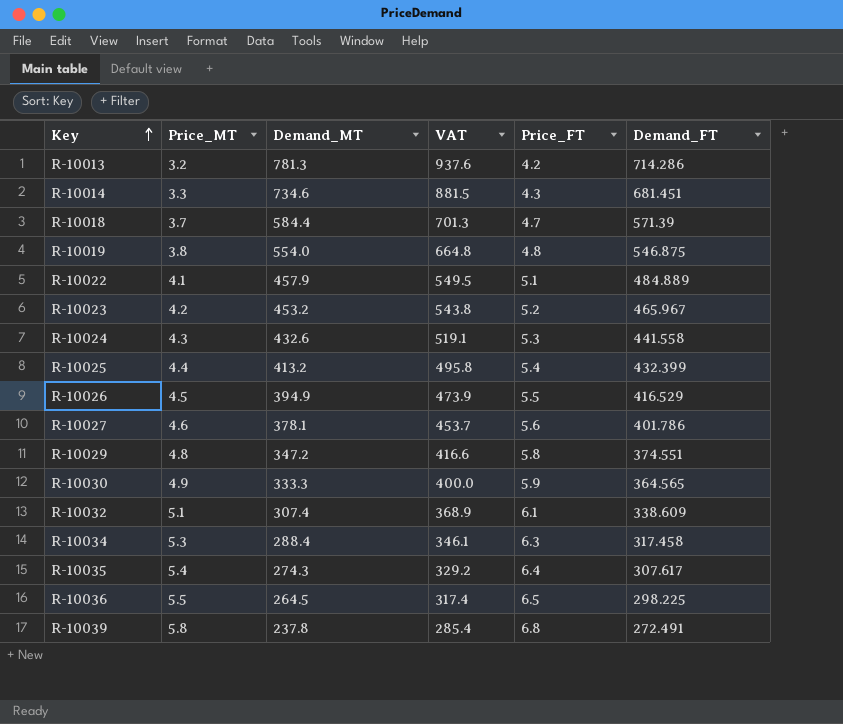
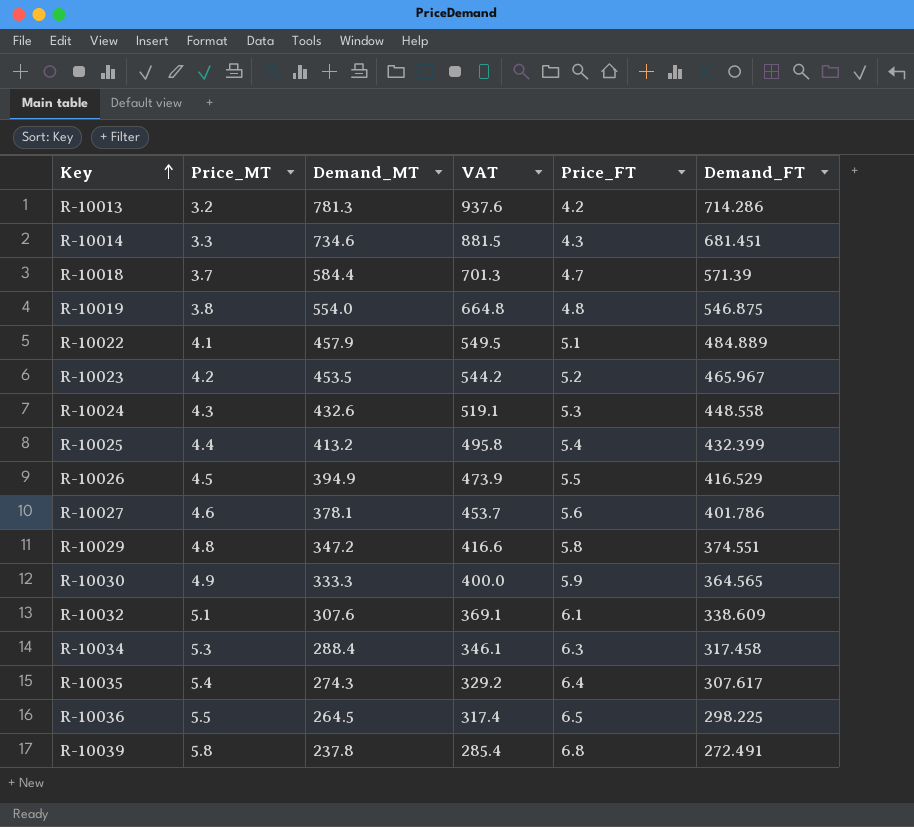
R-10023 | Demand_MT: 453.2 -> 453.5
R-10023 | VAT: 543.8 -> 544.2
R-10024 | Demand_FT: 441.558 -> 448.558
R-10032 | Demand_MT: 307.4 -> 307.6
R-10032 | VAT: 368.9 -> 369.1

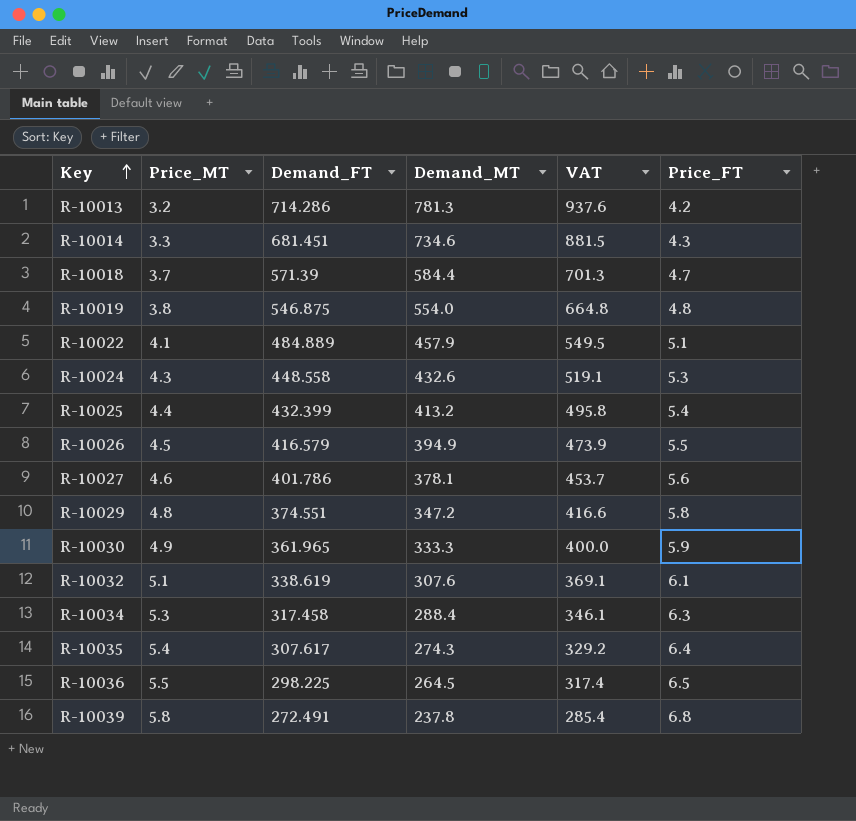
column Demand_FT | position: 6 -> 3
row R-10023: 4.2 | 453.5 | 544.2 | 5.2 | 465.967 -> none
R-10026 | Demand_FT: 416.529 -> 416.579
R-10030 | Demand_FT: 364.565 -> 361.965
R-10032 | Demand_FT: 338.609 -> 338.619

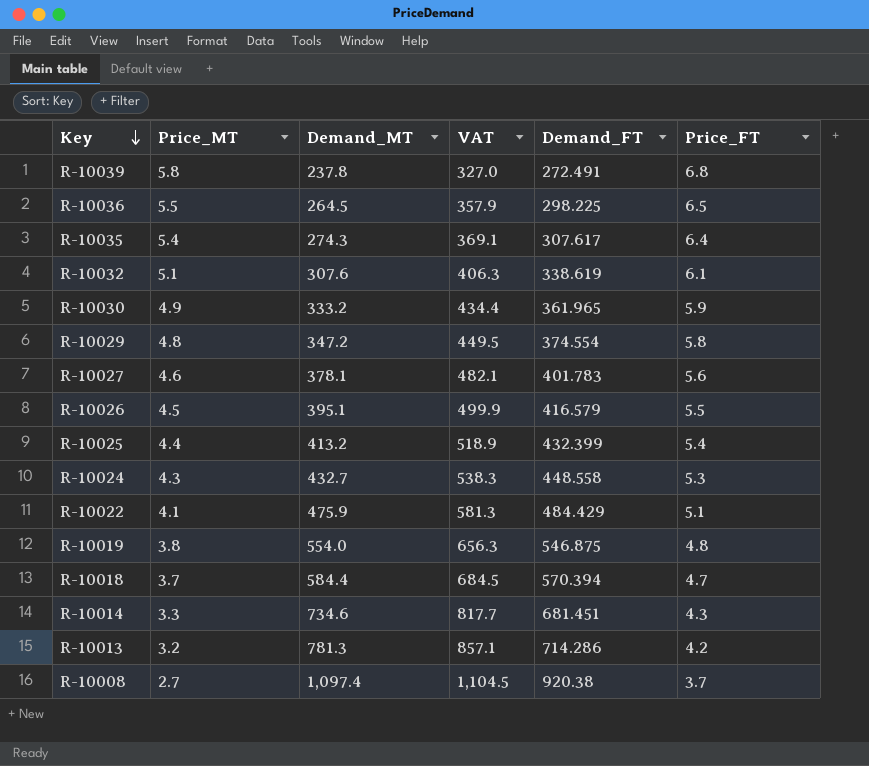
row order: Key ascending -> Key descending
column VAT | formula: [Demand_MT] * 1.2 -> [Demand_FT] * 1.2
column Demand_FT | position: 3 -> 5
row R-10034: 5.3 | 317.458 | 288.4 | 346.1 | 6.3 -> none
R-10030 | Demand_MT: 333.3 -> 333.2
R-10029 | Demand_FT: 374.551 -> 374.554
R-10027 | Demand_FT: 401.786 -> 401.783
R-10026 | Demand_MT: 394.9 -> 395.1
R-10024 | Demand_MT: 432.6 -> 432.7
R-10022 | Demand_MT: 457.9 -> 475.9
R-10022 | Demand_FT: 484.889 -> 484.429
R-10018 | Demand_FT: 571.39 -> 570.394
row R-10008: none -> 2.7 | 1,097.4 | 1,104.5 | 920.38 | 3.7

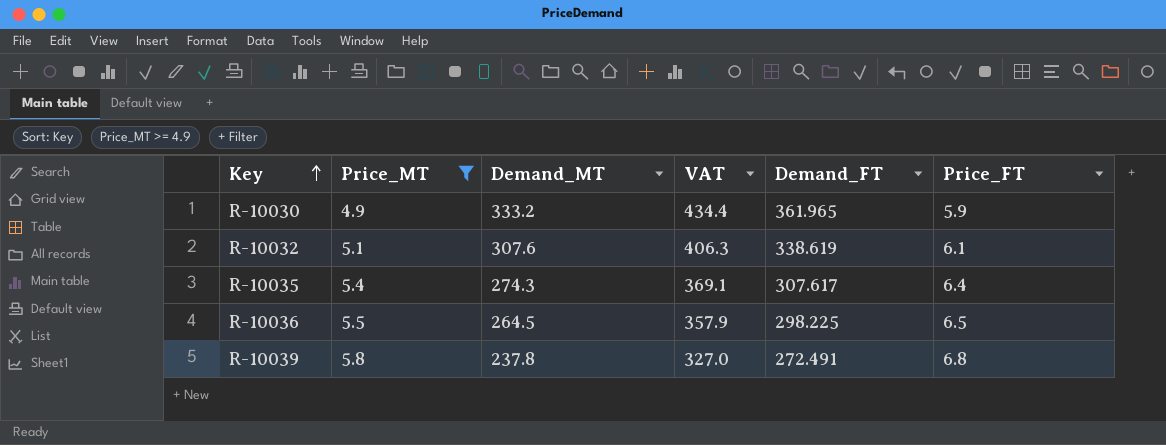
filter: none -> Price_MT >= 4.9
row order: Key descending -> Key ascending

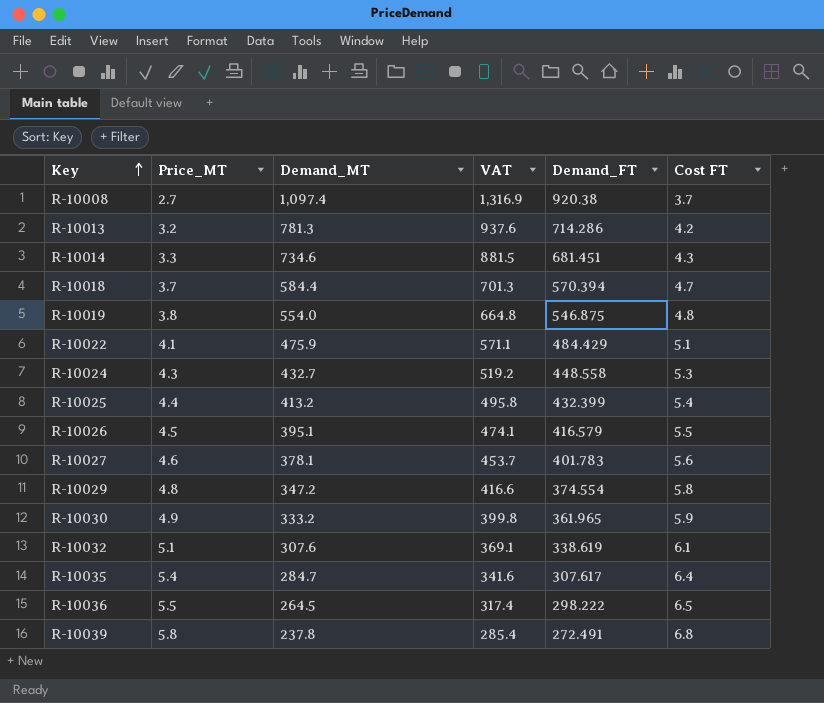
filter: Price_MT >= 4.9 -> none
column VAT | formula: [Demand_FT] * 1.2 -> [Demand_MT] * 1.2
column name: Price_FT -> Cost FT
R-10035 | Demand_MT: 274.3 -> 284.7
R-10036 | Demand_FT: 298.225 -> 298.222

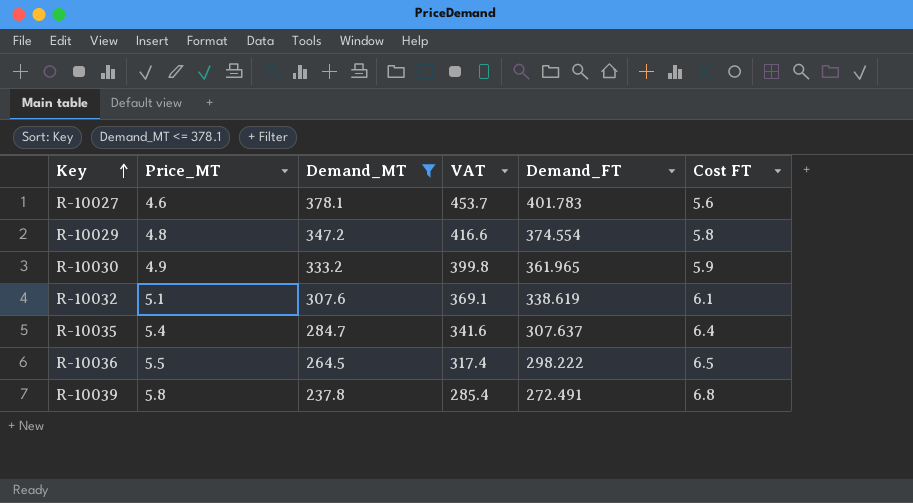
filter: none -> Demand_MT <= 378.1
R-10035 | Demand_FT: 307.617 -> 307.637

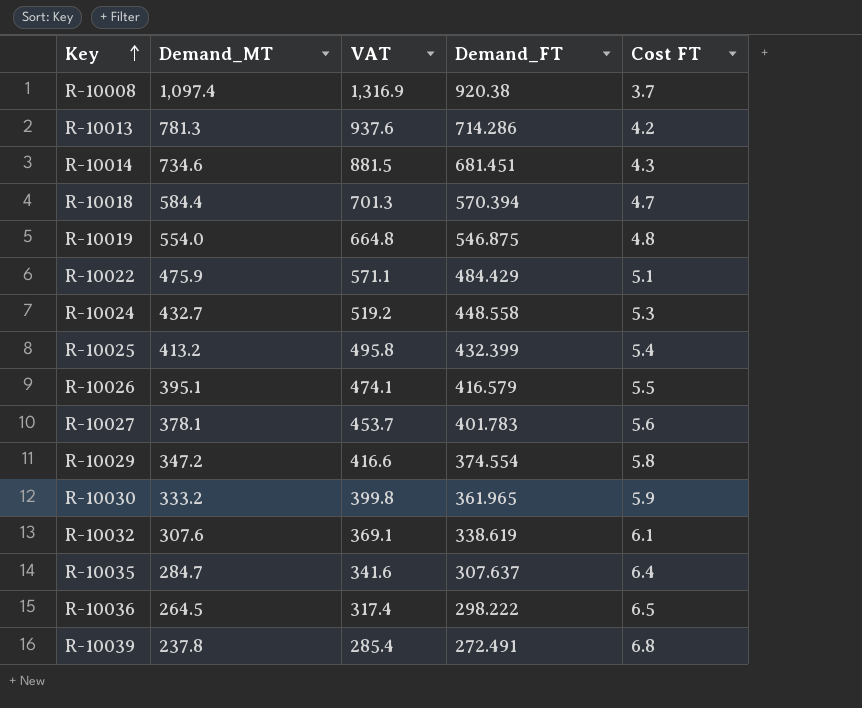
filter: Demand_MT <= 378.1 -> none
column Price_MT | position: 2 -> none

